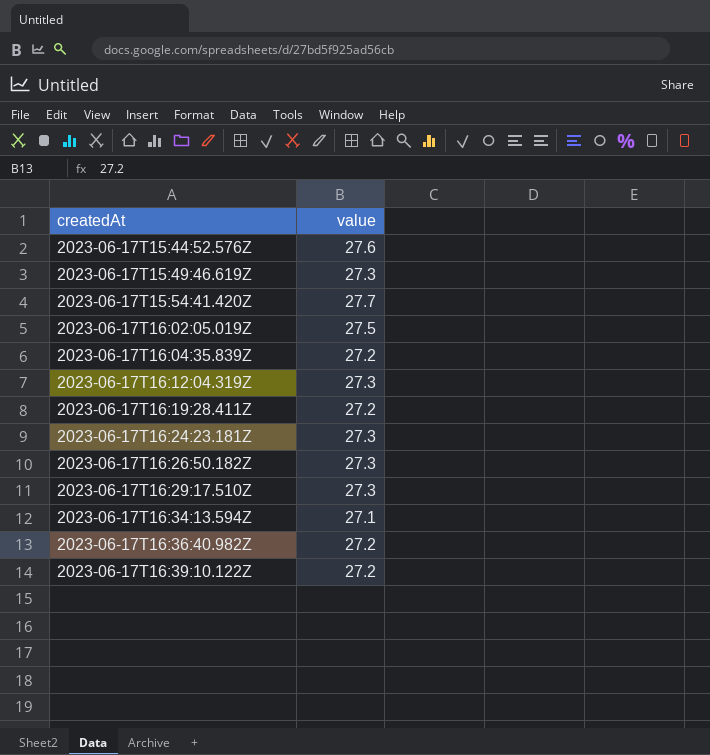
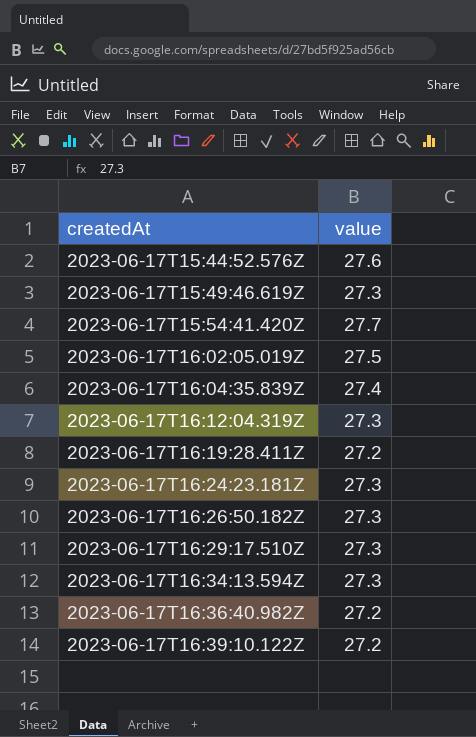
2023-06-17T16:04:35.839Z | value: 27.2 -> 27.4
2023-06-17T16:34:13.594Z | value: 27.1 -> 27.3

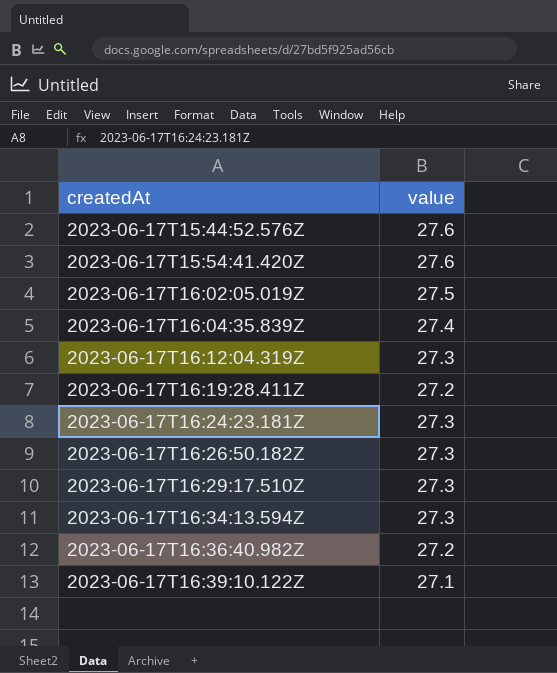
row 2023-06-17T15:49:46.619Z: 27.3 -> none
2023-06-17T15:54:41.420Z | value: 27.7 -> 27.6
2023-06-17T16:39:10.122Z | value: 27.2 -> 27.1

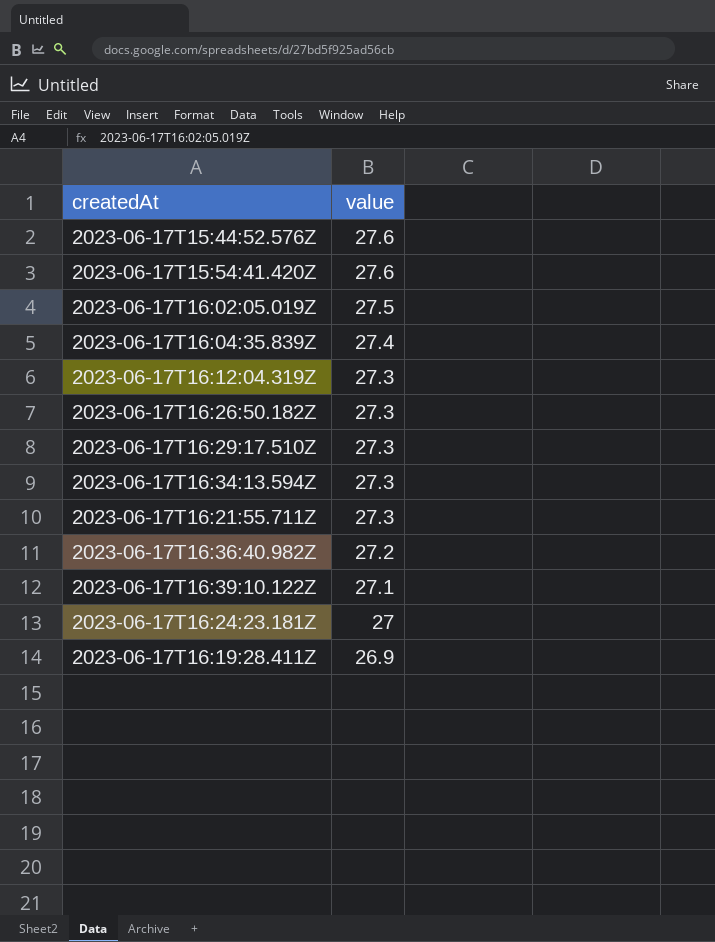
row order: createdAt ascending -> value descending
row 2023-06-17T16:21:55.711Z: none -> 27.3
2023-06-17T16:24:23.181Z | value: 27.3 -> 27
2023-06-17T16:19:28.411Z | value: 27.2 -> 26.9

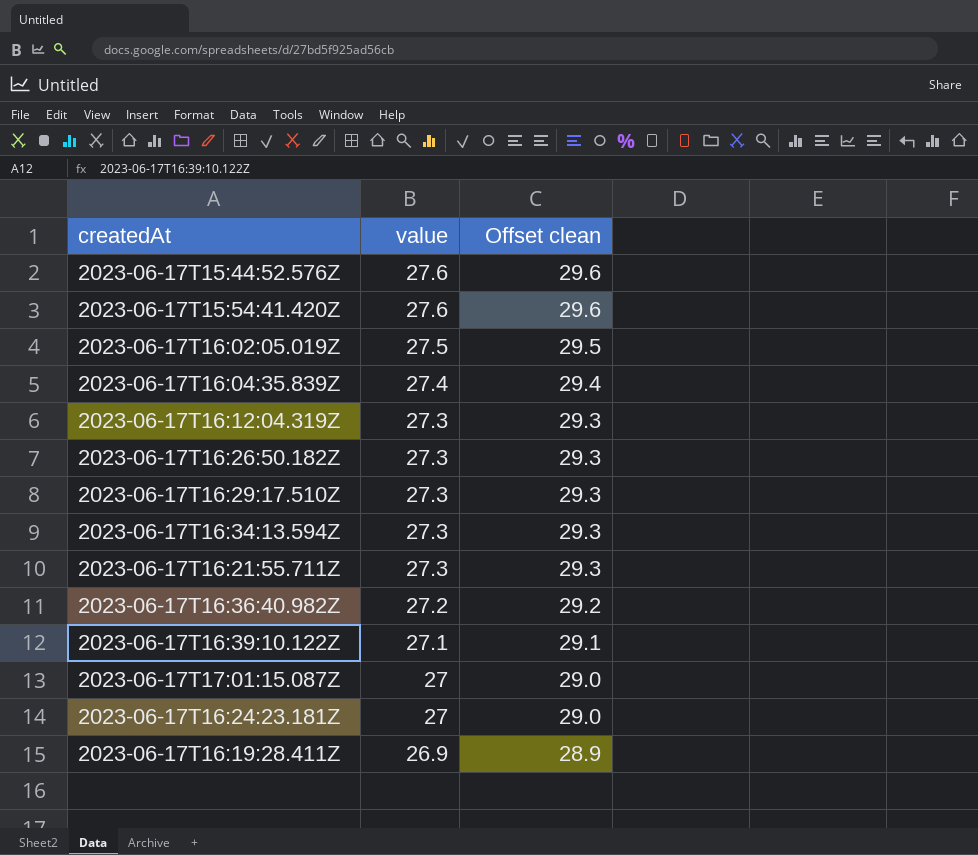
column Offset clean | formula: none -> [value] + 2
row 2023-06-17T17:01:15.087Z: none -> 27 | 29.0

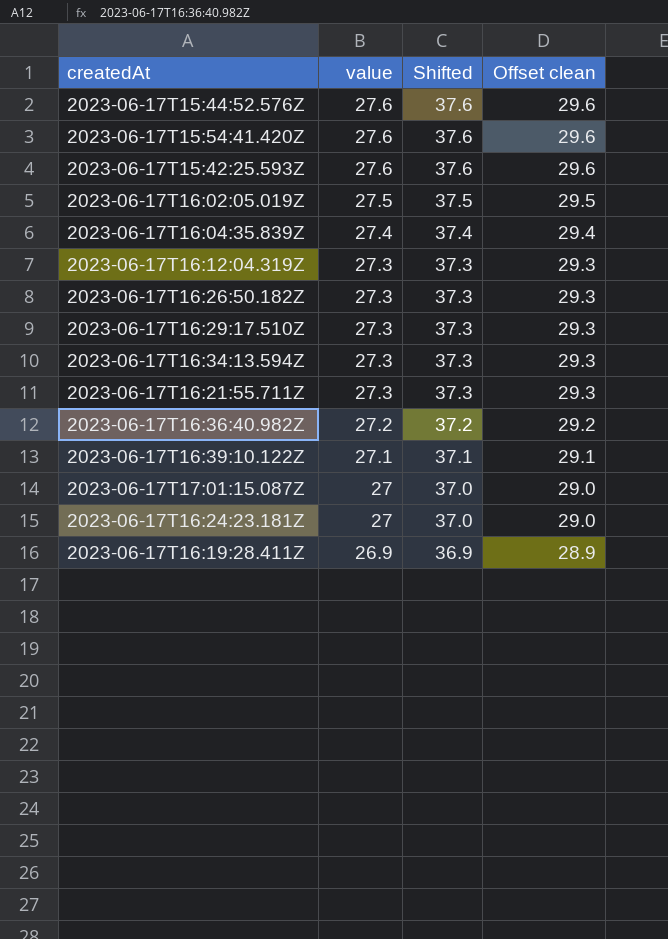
column Shifted | formula: none -> [value] + 10
row 2023-06-17T15:42:25.593Z: none -> 27.6 | 37.6 | 29.6

